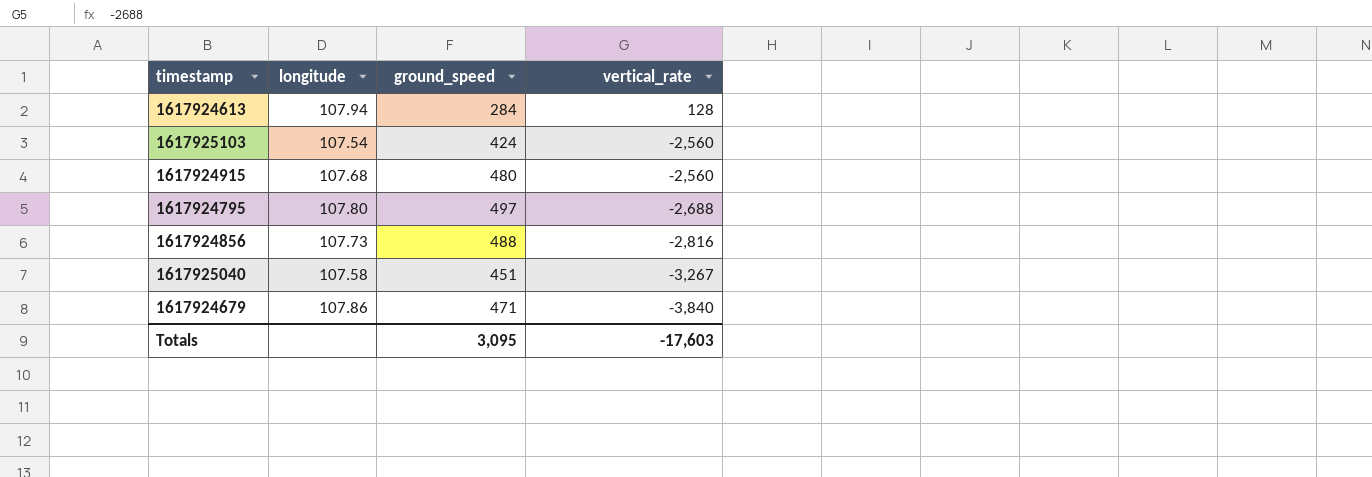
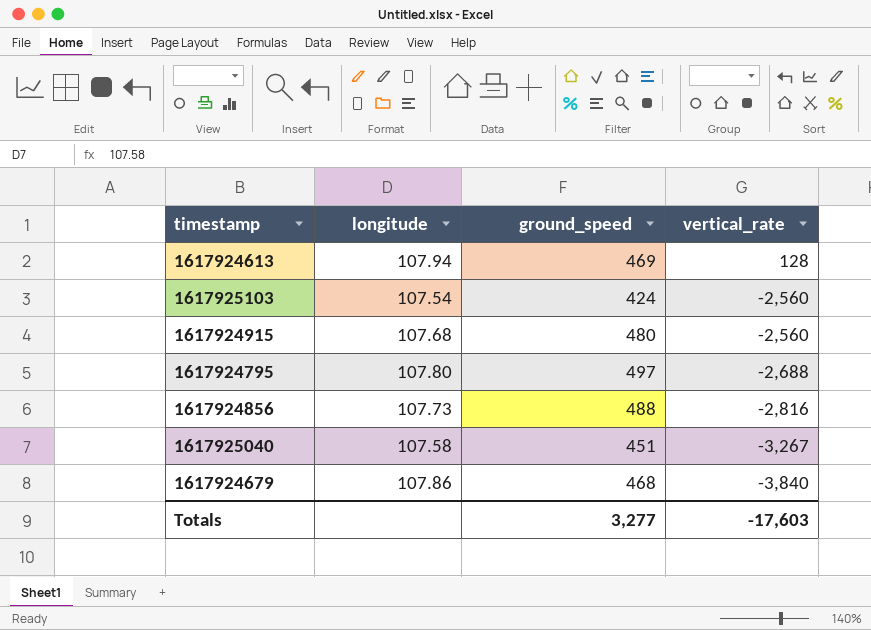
1617924613 | ground_speed: 284 -> 469
1617924679 | ground_speed: 471 -> 468
Totals | ground_speed: 3,095 -> 3,277

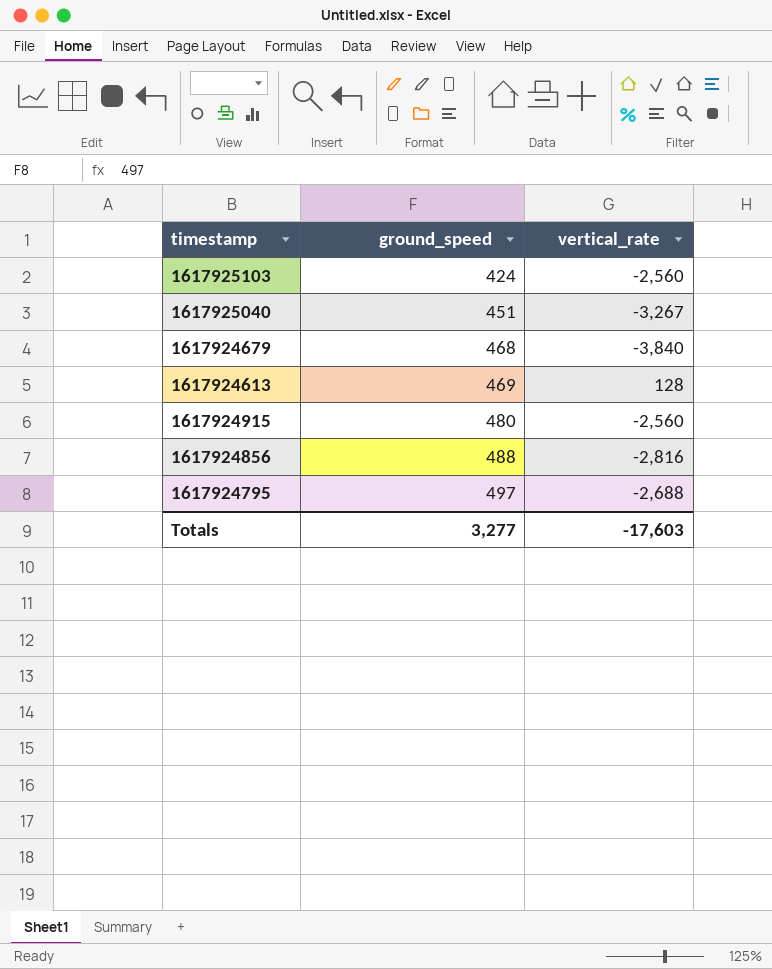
row order: vertical_rate descending -> ground_speed ascending
column longitude | position: 2 -> none

